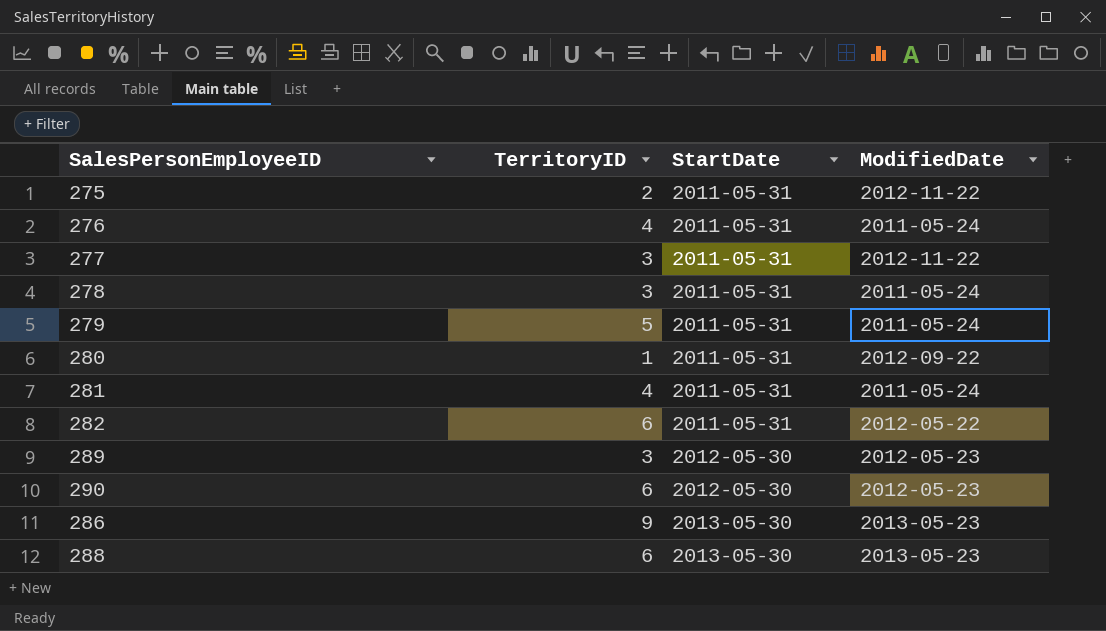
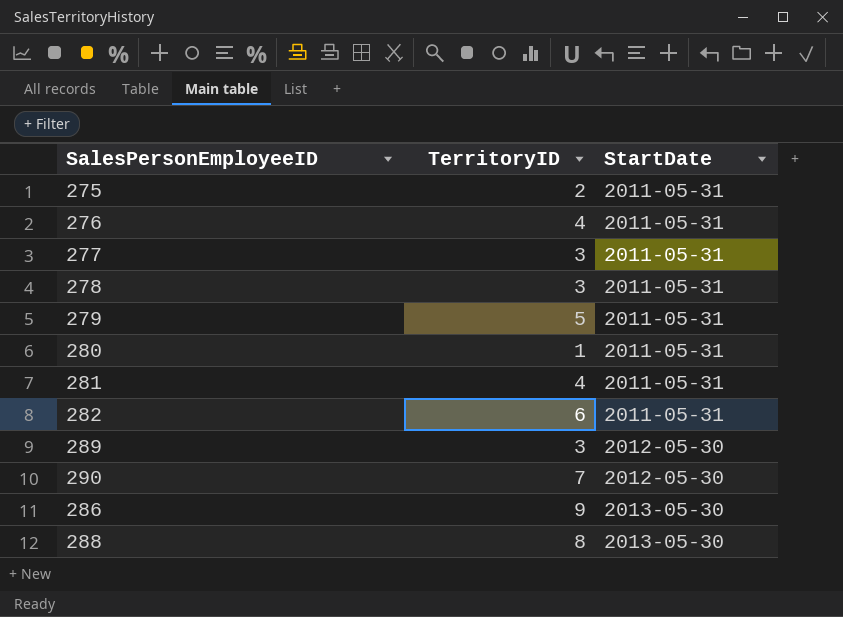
column ModifiedDate | position: 4 -> none
290 | TerritoryID: 6 -> 7
288 | TerritoryID: 6 -> 8

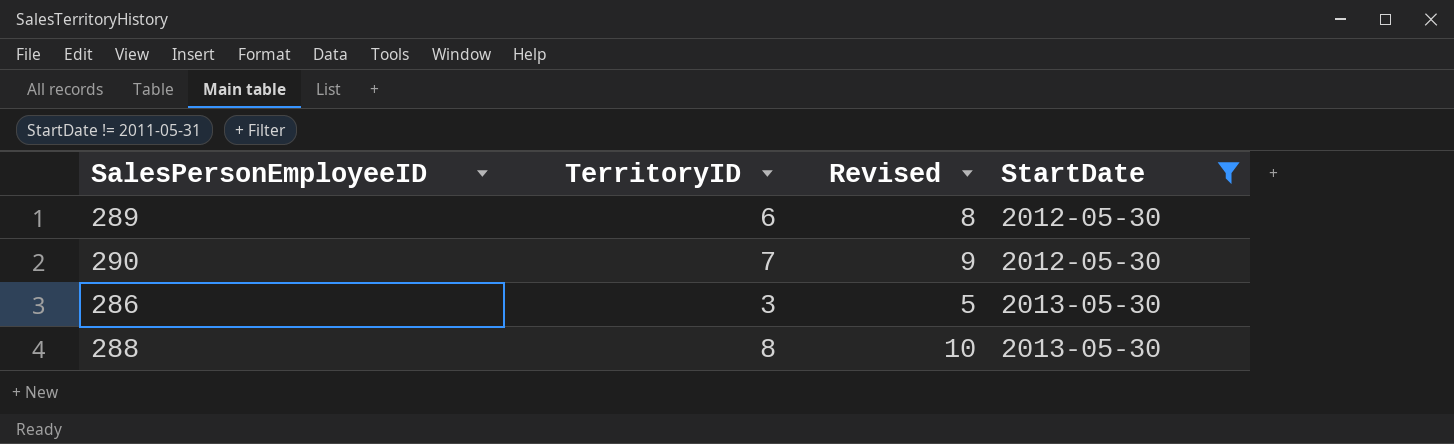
filter: none -> StartDate != 2011-05-31
column Revised | formula: none -> [TerritoryID] + 2
289 | TerritoryID: 3 -> 6
286 | TerritoryID: 9 -> 3

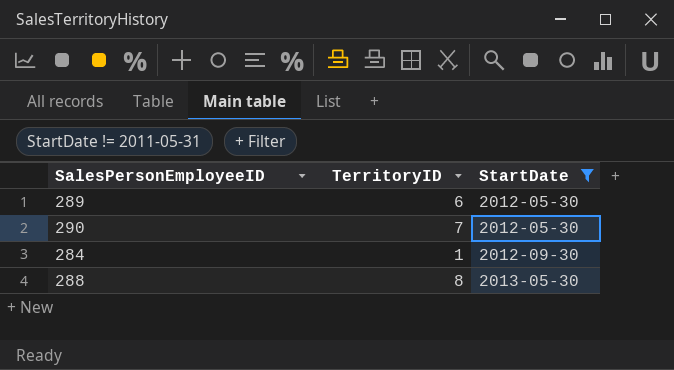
column Revised | formula: [TerritoryID] + 2 -> none
row 286: 3 | 5 | 2013-05-30 -> none
row 284: none -> 1 | 2012-09-30

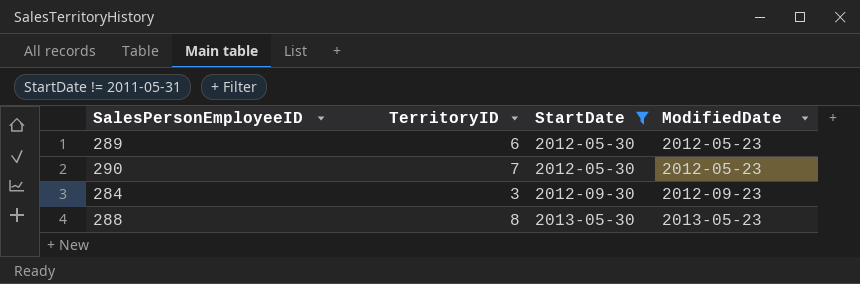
column ModifiedDate | position: none -> 4
284 | TerritoryID: 1 -> 3

